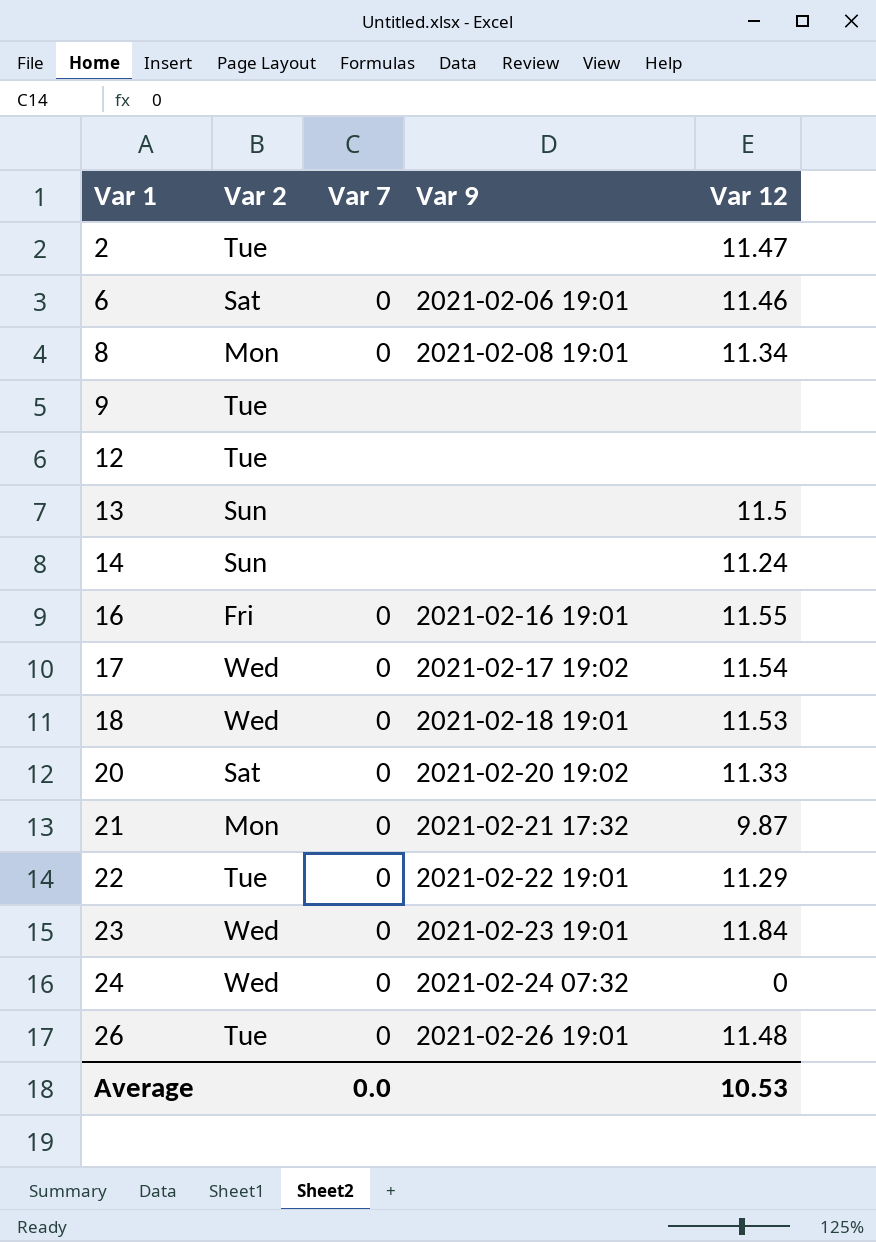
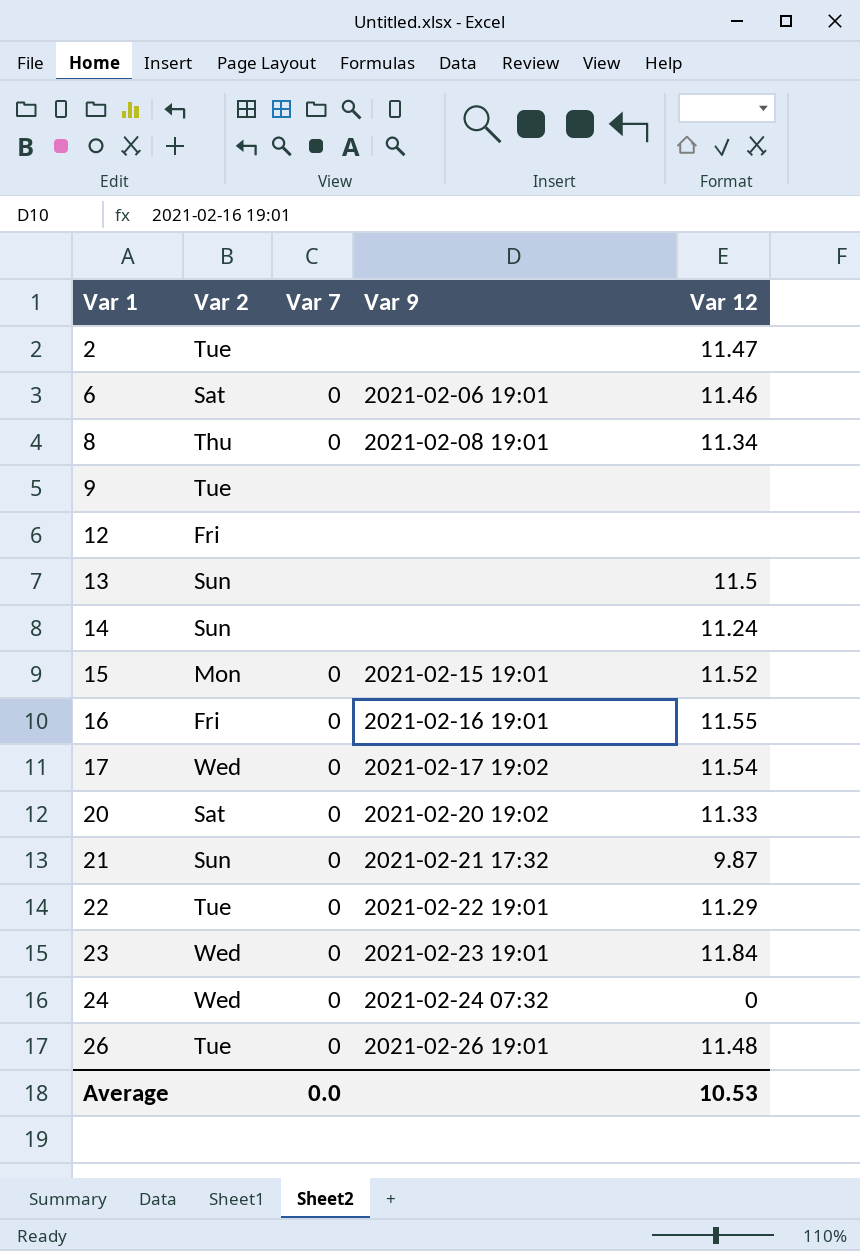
row 18: Wed | 0 | 2021-02-18 19:01 | 11.53 -> none
8 | Var 2: Mon -> Thu
12 | Var 2: Tue -> Fri
row 15: none -> Mon | 0 | 2021-02-15 19:01 | 11.52
21 | Var 2: Mon -> Sun

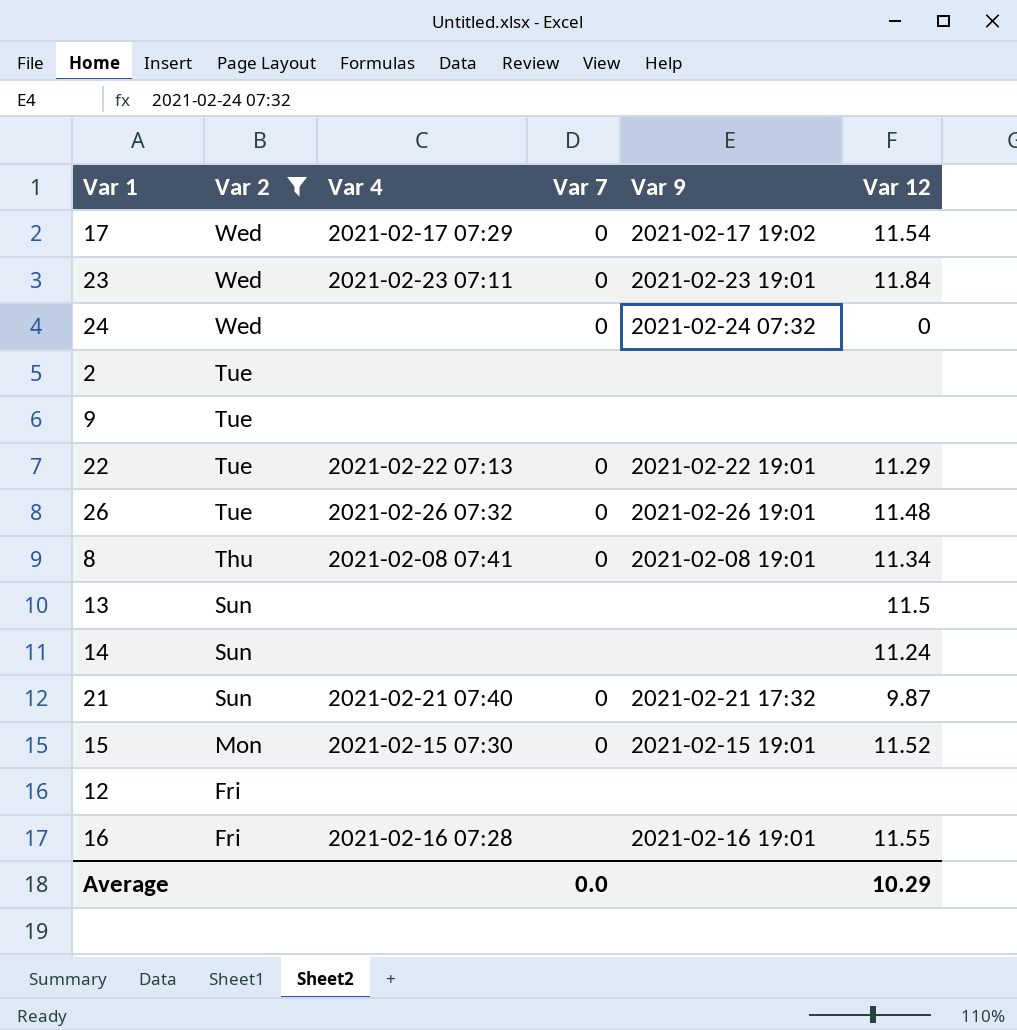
filter: none -> Var 2 != Sat
row order: Var 1 ascending -> Var 2 descending
column Var 4 | position: none -> 3
2 | Var 12: 11.47 -> none
16 | Var 7: 0 -> none
Average | Var 12: 10.53 -> 10.29

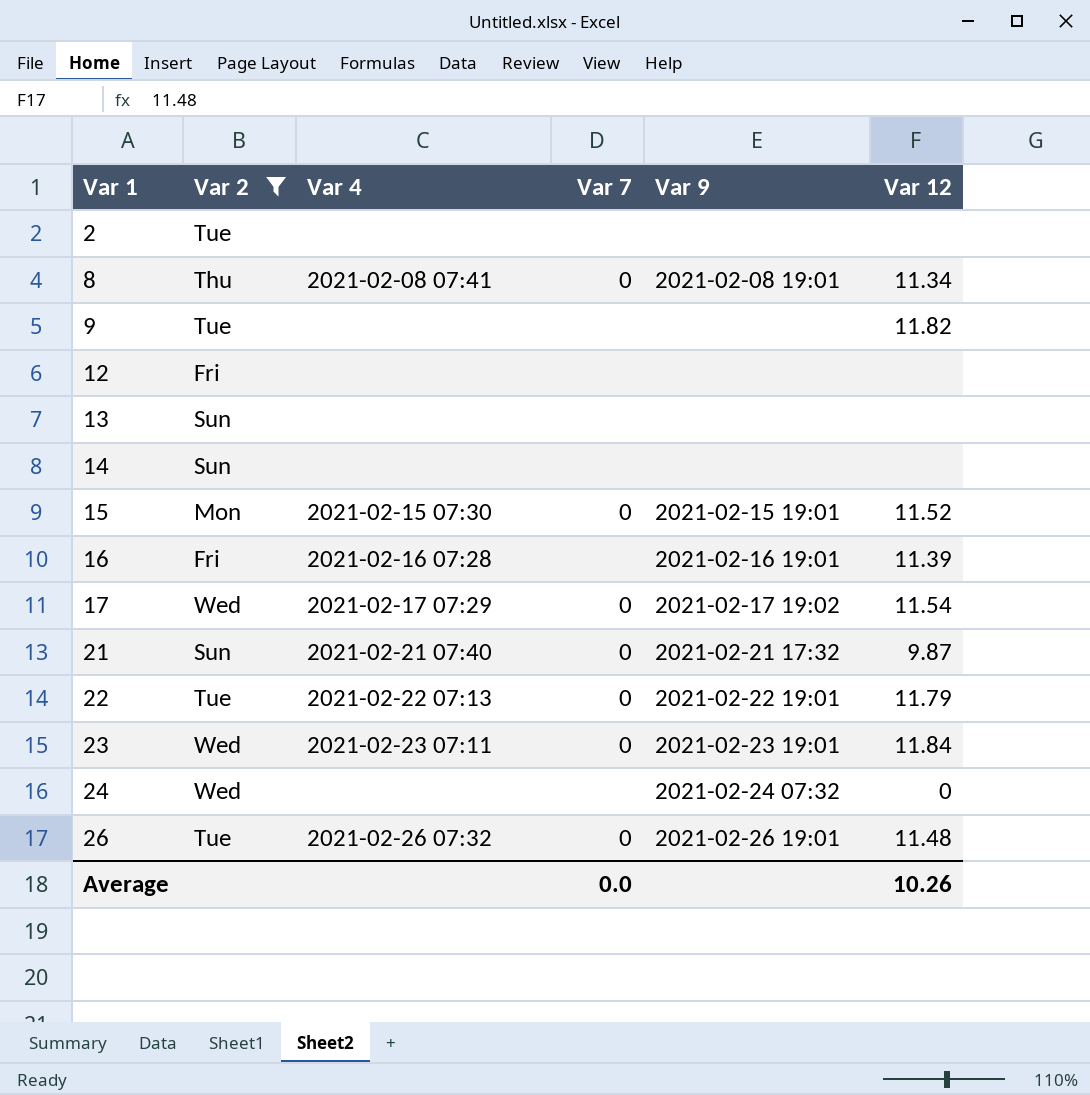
row order: Var 2 descending -> Var 1 ascending
9 | Var 12: none -> 11.82
13 | Var 12: 11.5 -> none
14 | Var 12: 11.24 -> none
16 | Var 12: 11.55 -> 11.39
22 | Var 12: 11.29 -> 11.79
24 | Var 7: 0 -> none
Average | Var 12: 10.29 -> 10.26

